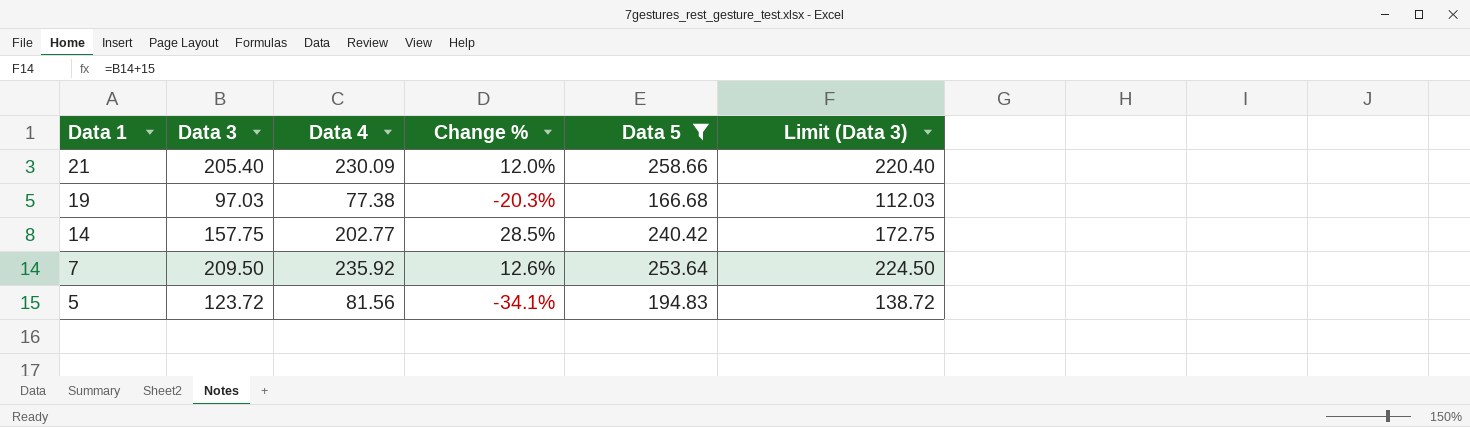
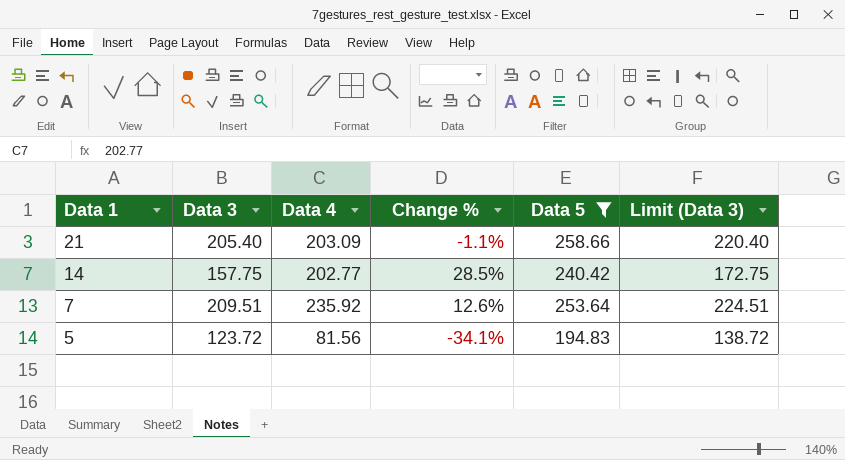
row 19: 97.03 | 77.38 | -20.3% | 166.68 | 112.03 -> none
21 | Data 4: 230.09 -> 203.09
21 | Change %: 12.0% -> -1.1%
7 | Data 3: 209.50 -> 209.51
7 | Limit (Data 3): 224.50 -> 224.51

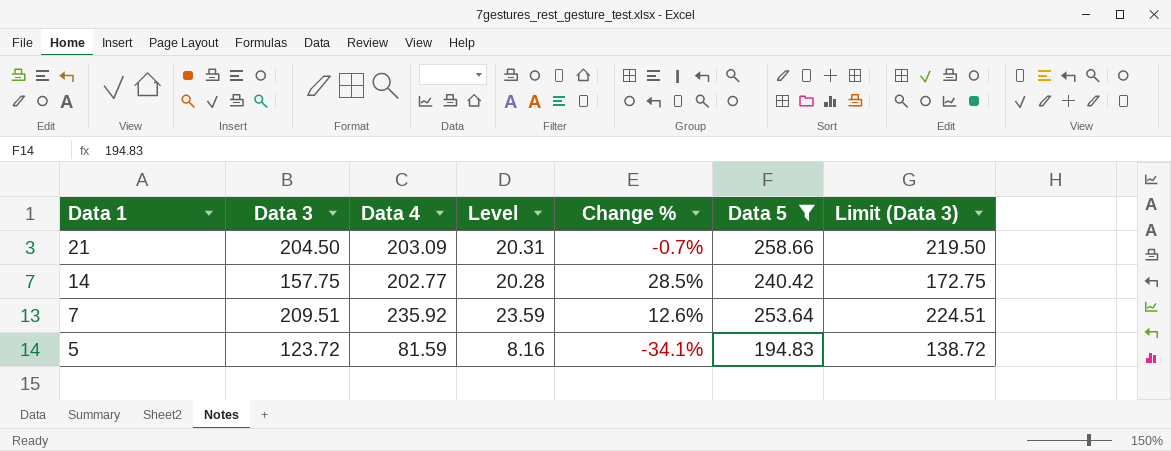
column Level | formula: none -> [Data 4] * 0.1
21 | Data 3: 205.40 -> 204.50
21 | Change %: -1.1% -> -0.7%
21 | Limit (Data 3): 220.40 -> 219.50
5 | Data 4: 81.56 -> 81.59

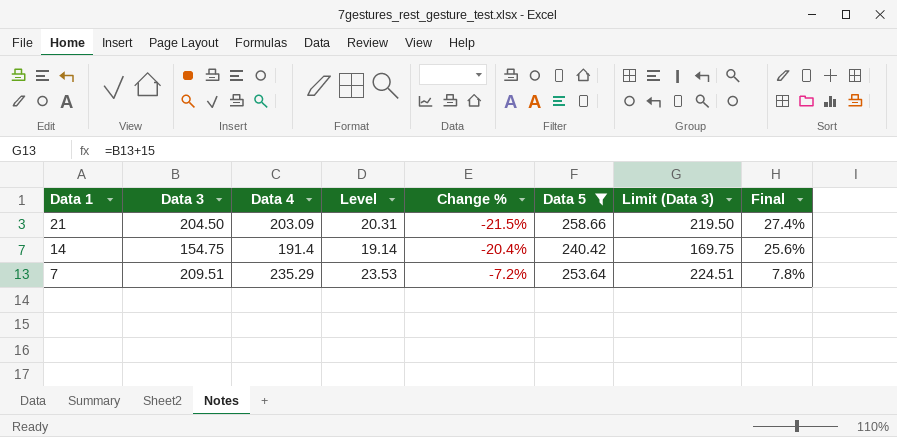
column Change % | formula: ([Data 4] - [Data 3]) / [Data 3] -> ([Data 4] - [Data 5]) / [Data 5]
column Final | formula: none -> ([Data 5] - [Data 4]) / [Data 4]
row 5: 123.72 | 81.59 | 8.16 | -34.1% | 194.83 | 138.72 -> none
14 | Data 3: 157.75 -> 154.75
14 | Data 4: 202.77 -> 191.4
14 | Level: 20.28 -> 19.14
14 | Limit (Data 3): 172.75 -> 169.75
7 | Data 4: 235.92 -> 235.29
7 | Level: 23.59 -> 23.53

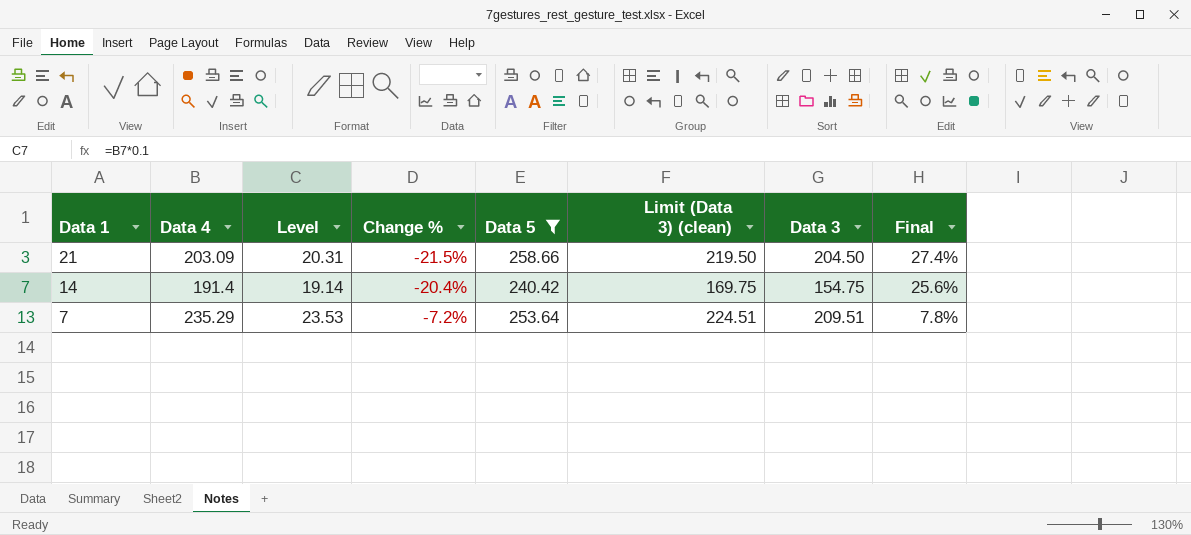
column name: Limit (Data 3) -> Limit (Data 3) (clean)
column Data 3 | position: 2 -> 7

